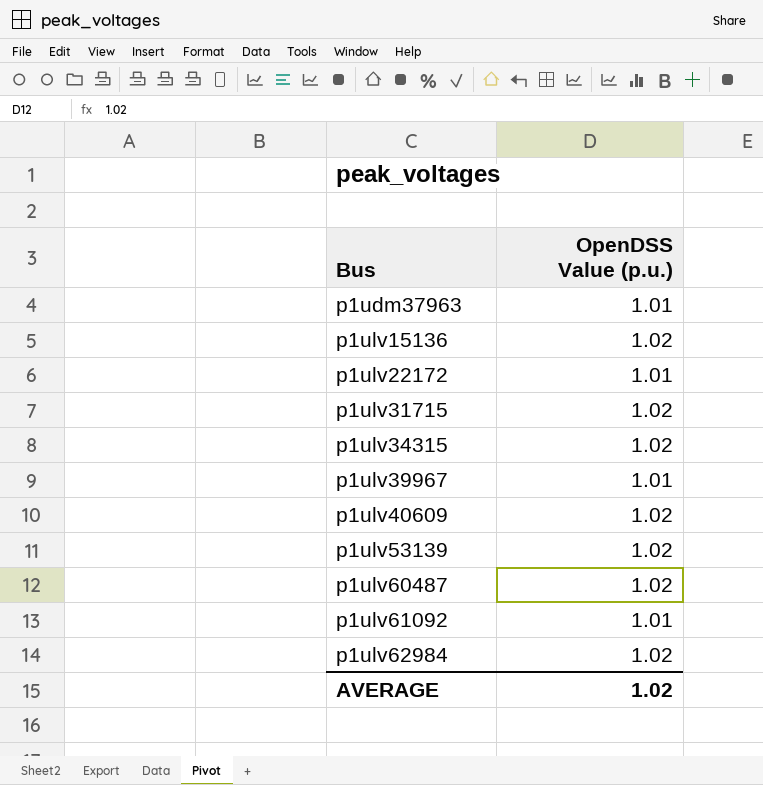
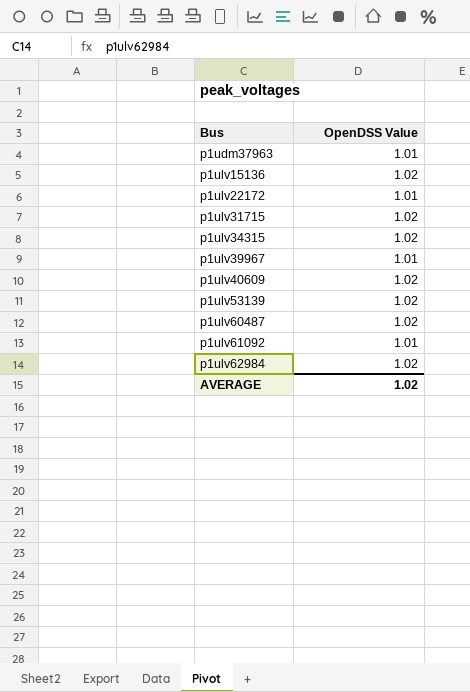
column name: OpenDSS Value (p.u.) -> OpenDSS Value

